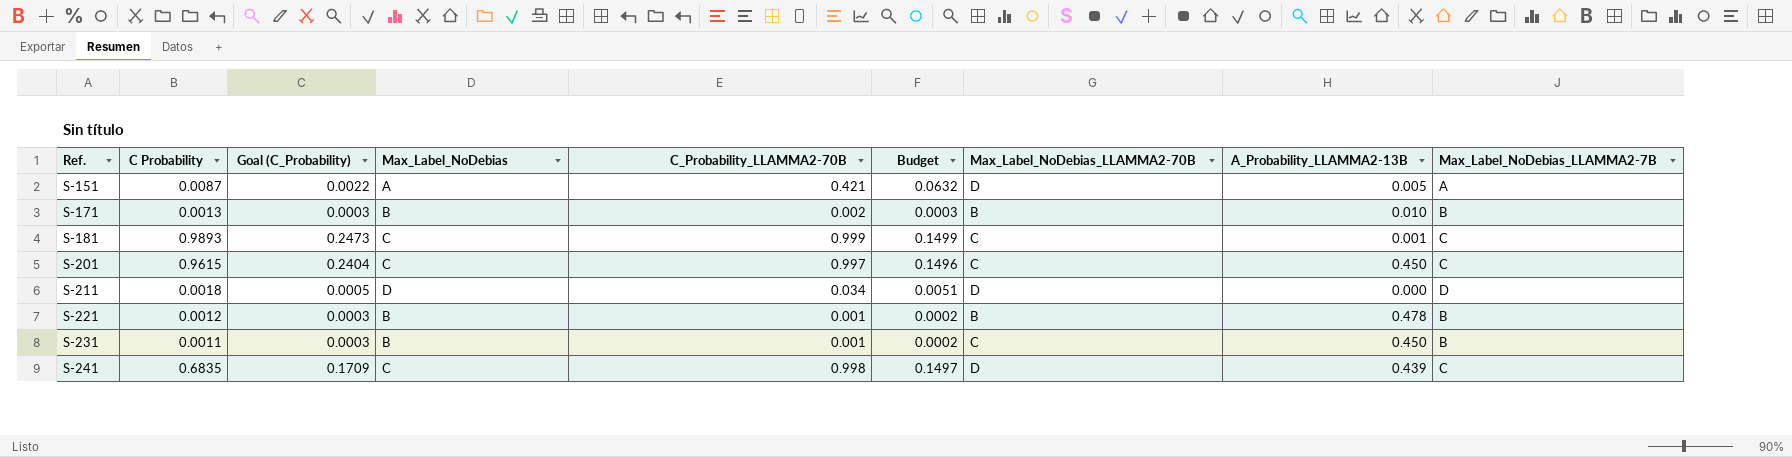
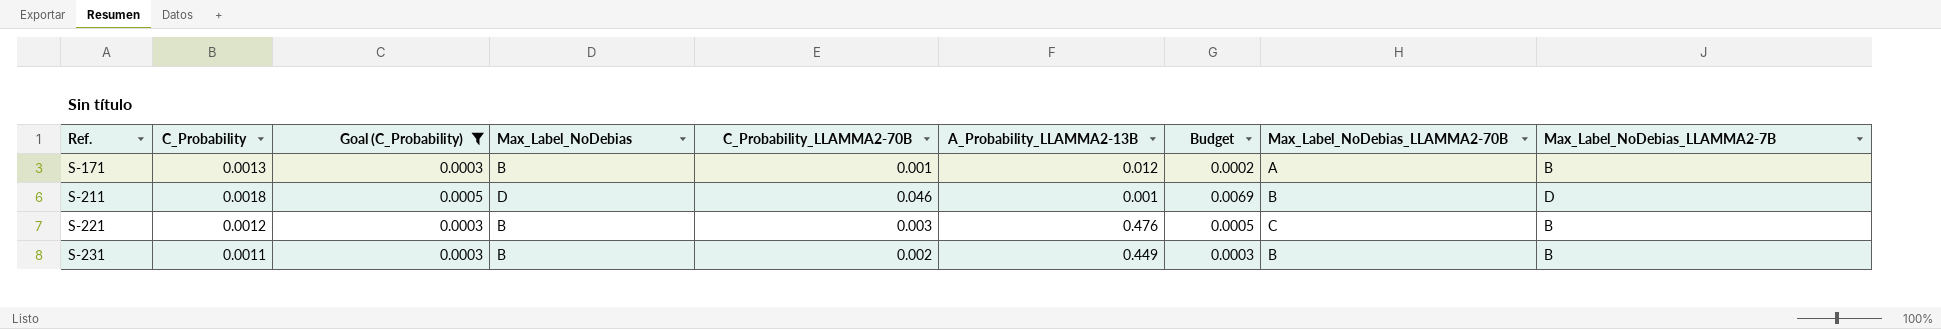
filter: none -> Goal (C_Probability) <= 0.0005
column name: C Probability -> C_Probability
column A_Probability_LLAMMA2-13B | position: 8 -> 6
S-171 | C_Probability_LLAMMA2-70B: 0.002 -> 0.001
S-171 | A_Probability_LLAMMA2-13B: 0.010 -> 0.012
S-171 | Budget: 0.0003 -> 0.0002
S-171 | Max_Label_NoDebias_LLAMMA2-70B: B -> A
S-211 | C_Probability_LLAMMA2-70B: 0.034 -> 0.046
S-211 | A_Probability_LLAMMA2-13B: 0.000 -> 0.001
S-211 | Budget: 0.0051 -> 0.0069
S-211 | Max_Label_NoDebias_LLAMMA2-70B: D -> B
S-221 | C_Probability_LLAMMA2-70B: 0.001 -> 0.003
S-221 | A_Probability_LLAMMA2-13B: 0.478 -> 0.476
S-221 | Budget: 0.0002 -> 0.0005
S-221 | Max_Label_NoDebias_LLAMMA2-70B: B -> C
S-231 | C_Probability_LLAMMA2-70B: 0.001 -> 0.002
S-231 | A_Probability_LLAMMA2-13B: 0.450 -> 0.449
S-231 | Budget: 0.0002 -> 0.0003
S-231 | Max_Label_NoDebias_LLAMMA2-70B: C -> B

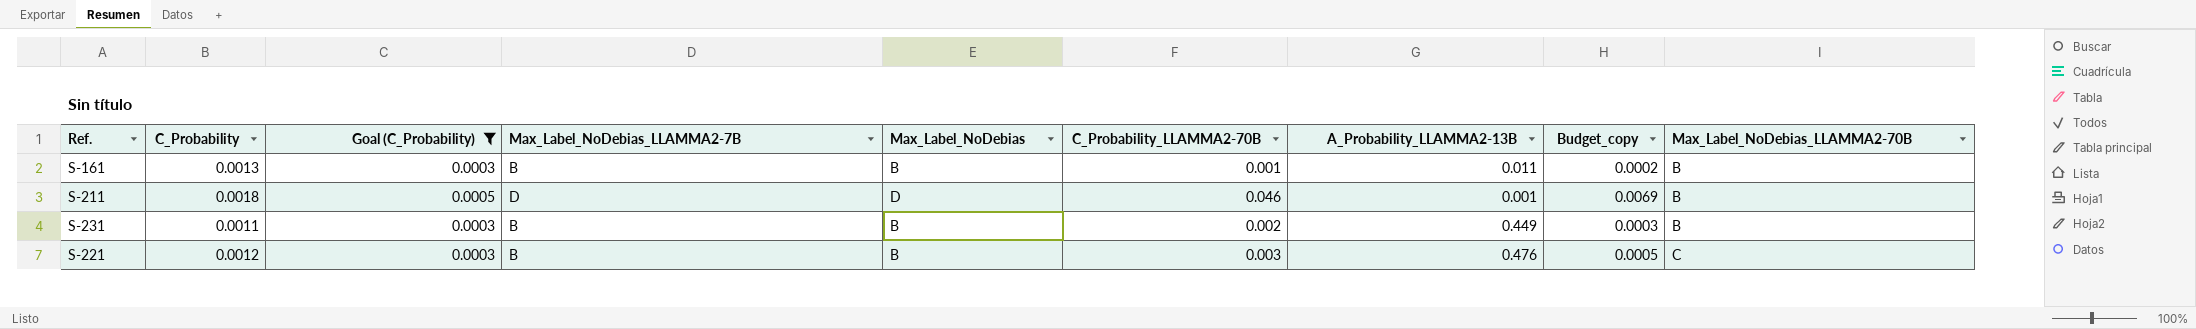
row order: Ref. ascending -> Max_Label_NoDebias_LLAMMA2-70B ascending
column Max_Label_NoDebias_LLAMMA2-7B | position: 9 -> 4
column name: Budget -> Budget_copy
row S-171: 0.0013 | 0.0003 | B | 0.001 | 0.012 | 0.0002 | A | B -> none
row S-161: none -> 0.0013 | 0.0003 | B | B | 0.001 | 0.011 | 0.0002 | B

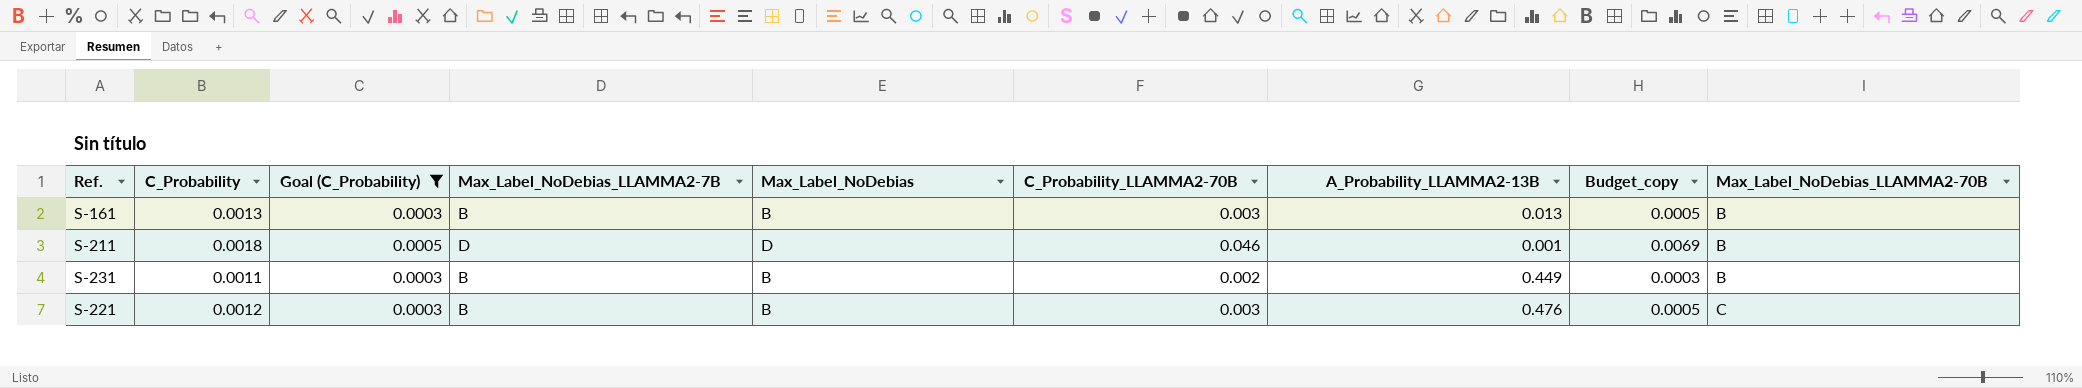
S-161 | C_Probability_LLAMMA2-70B: 0.001 -> 0.003
S-161 | A_Probability_LLAMMA2-13B: 0.011 -> 0.013
S-161 | Budget_copy: 0.0002 -> 0.0005

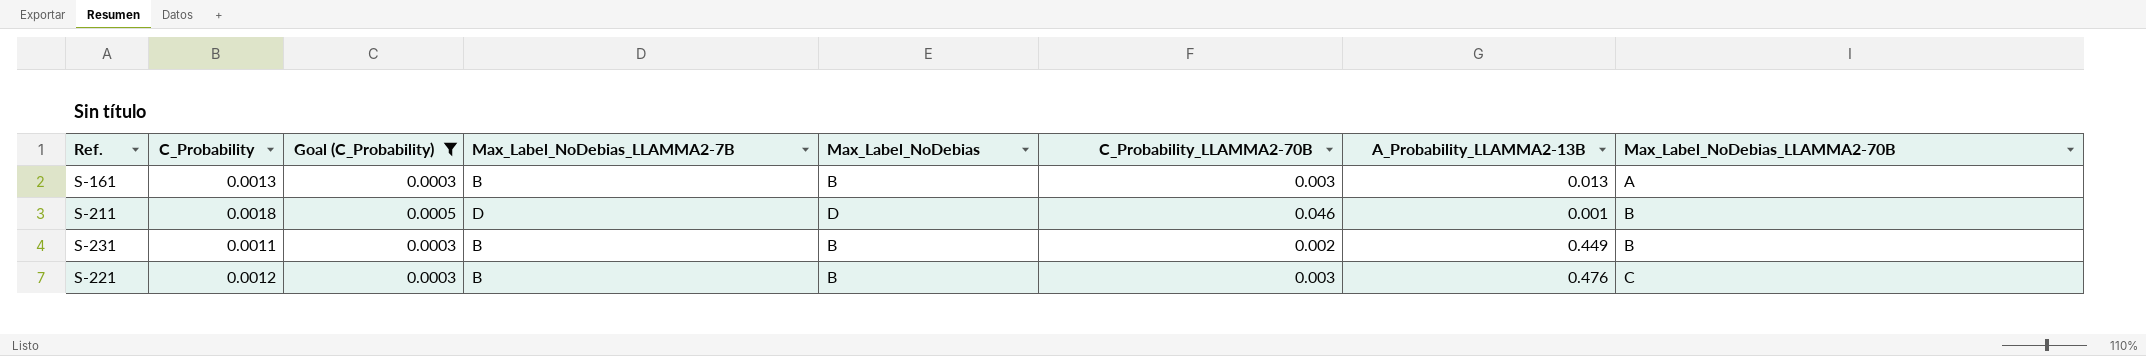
column Budget_copy | formula: [C_Probability_LLAMMA2-70B] * 0.15 -> none
S-161 | Max_Label_NoDebias_LLAMMA2-70B: B -> A

